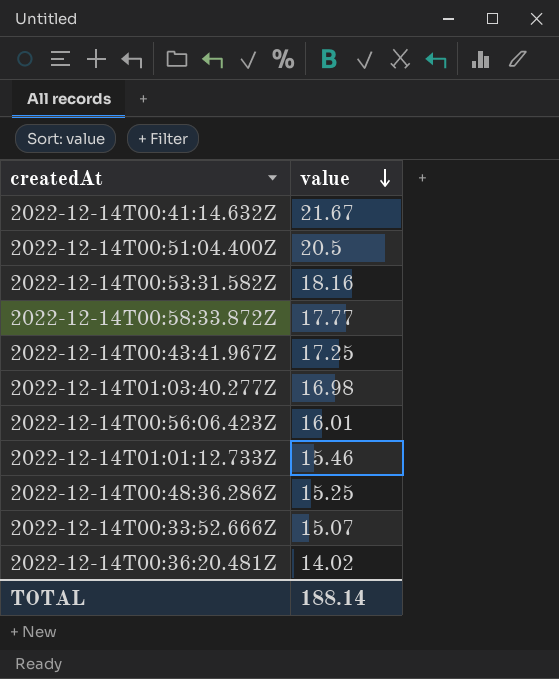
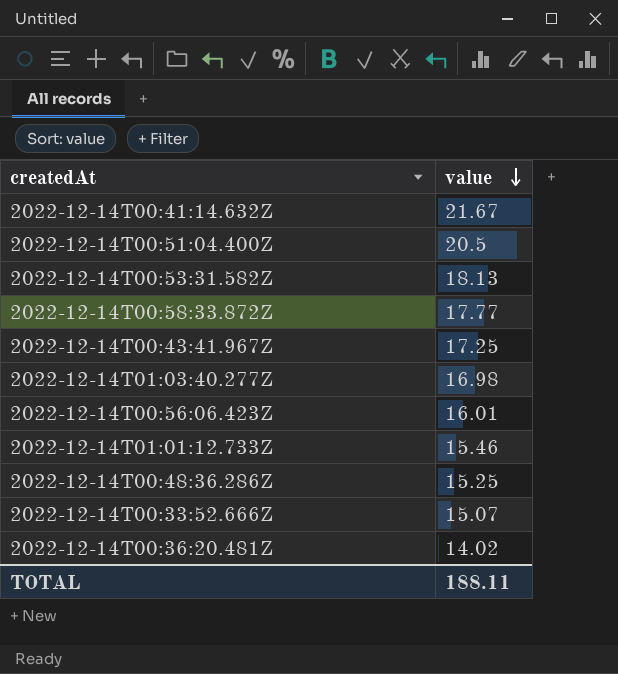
2022-12-14T00:53:31.582Z | value: 18.16 -> 18.13
TOTAL | value: 188.14 -> 188.11

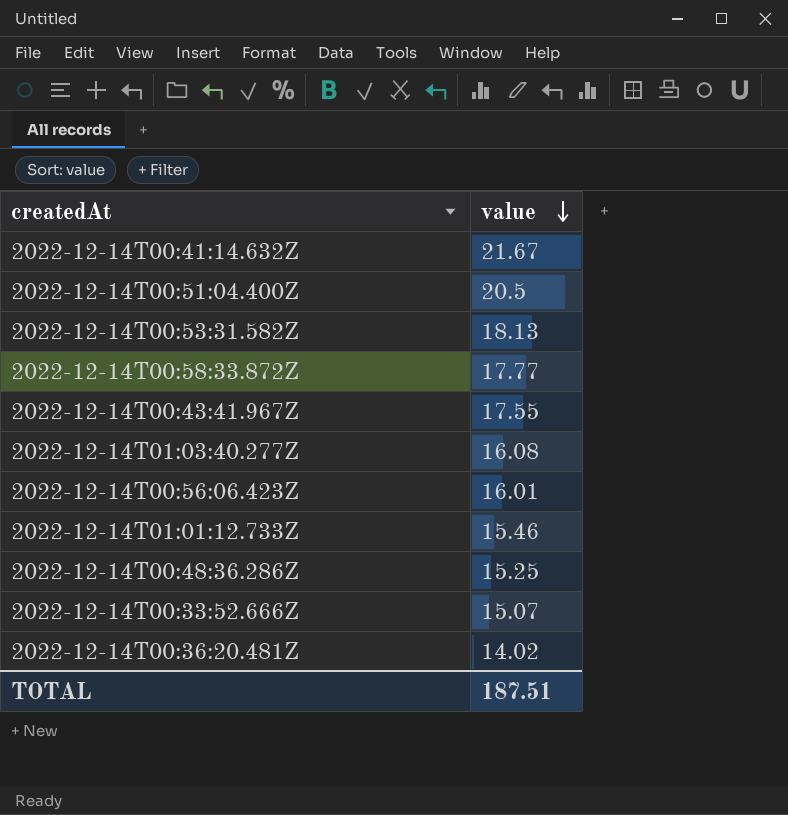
2022-12-14T00:43:41.967Z | value: 17.25 -> 17.55
2022-12-14T01:03:40.277Z | value: 16.98 -> 16.08
TOTAL | value: 188.11 -> 187.51

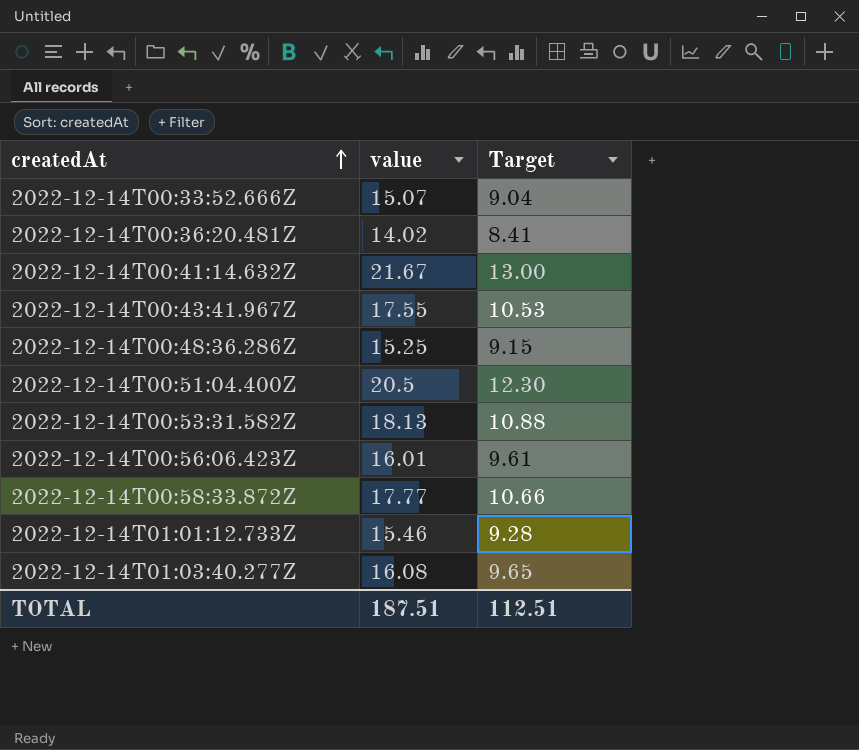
row order: value descending -> createdAt ascending
column Target | formula: none -> [value] * 0.6

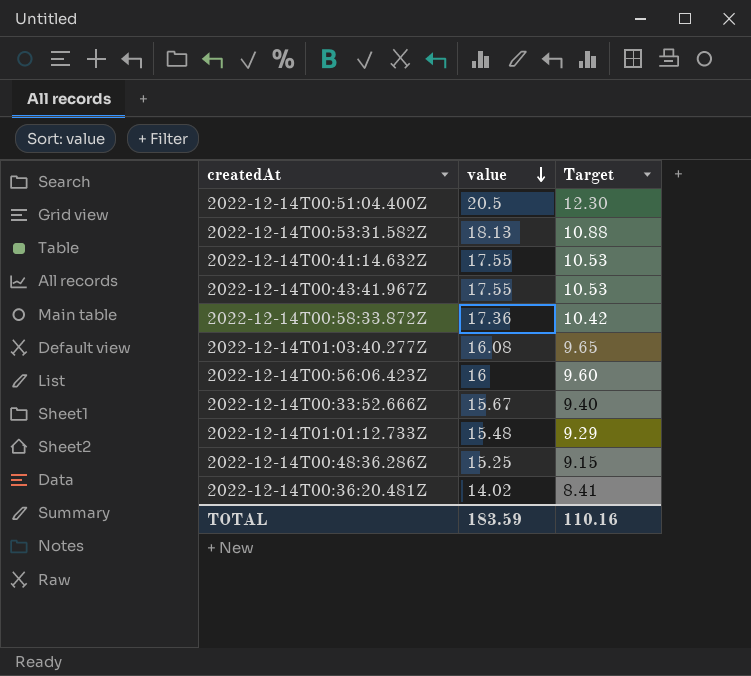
row order: createdAt ascending -> value descending
2022-12-14T00:41:14.632Z | value: 21.67 -> 17.55
2022-12-14T00:41:14.632Z | Target: 13.00 -> 10.53
2022-12-14T00:58:33.872Z | value: 17.77 -> 17.36
2022-12-14T00:58:33.872Z | Target: 10.66 -> 10.42
2022-12-14T00:56:06.423Z | value: 16.01 -> 16
2022-12-14T00:56:06.423Z | Target: 9.61 -> 9.60
2022-12-14T00:33:52.666Z | value: 15.07 -> 15.67
2022-12-14T00:33:52.666Z | Target: 9.04 -> 9.40
2022-12-14T01:01:12.733Z | value: 15.46 -> 15.48
2022-12-14T01:01:12.733Z | Target: 9.28 -> 9.29
TOTAL | value: 187.51 -> 183.59
TOTAL | Target: 112.51 -> 110.16

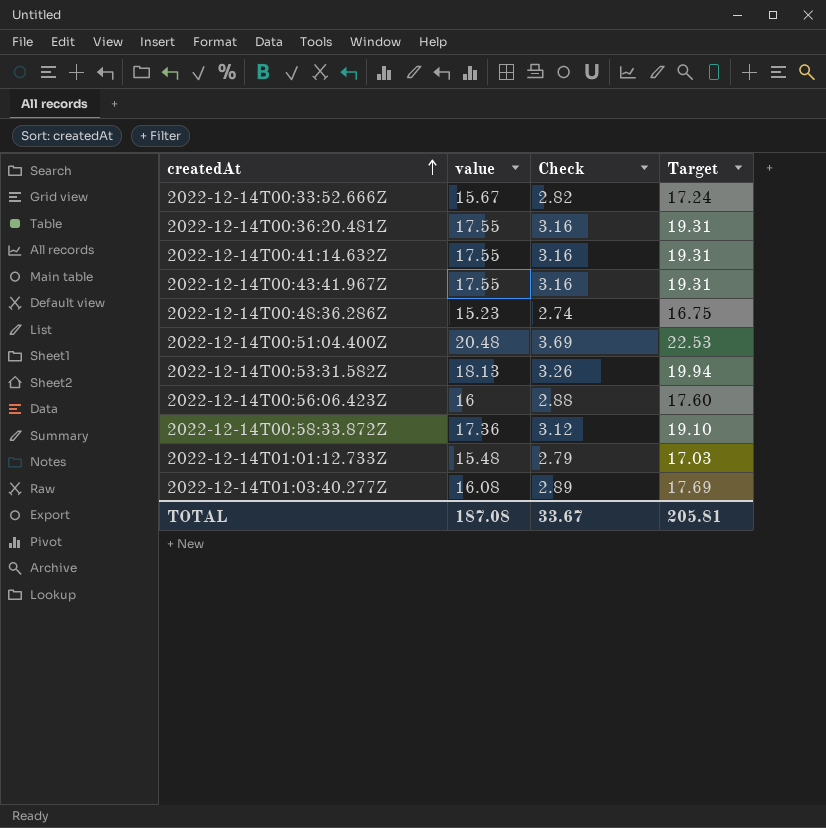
row order: value descending -> createdAt ascending
column Check | formula: none -> [value] * 0.18
column Target | formula: [value] * 0.6 -> [value] * 1.1
2022-12-14T00:36:20.481Z | value: 14.02 -> 17.55
2022-12-14T00:48:36.286Z | value: 15.25 -> 15.23
2022-12-14T00:51:04.400Z | value: 20.5 -> 20.48
TOTAL | value: 183.59 -> 187.08
TOTAL | Target: 110.16 -> 205.81

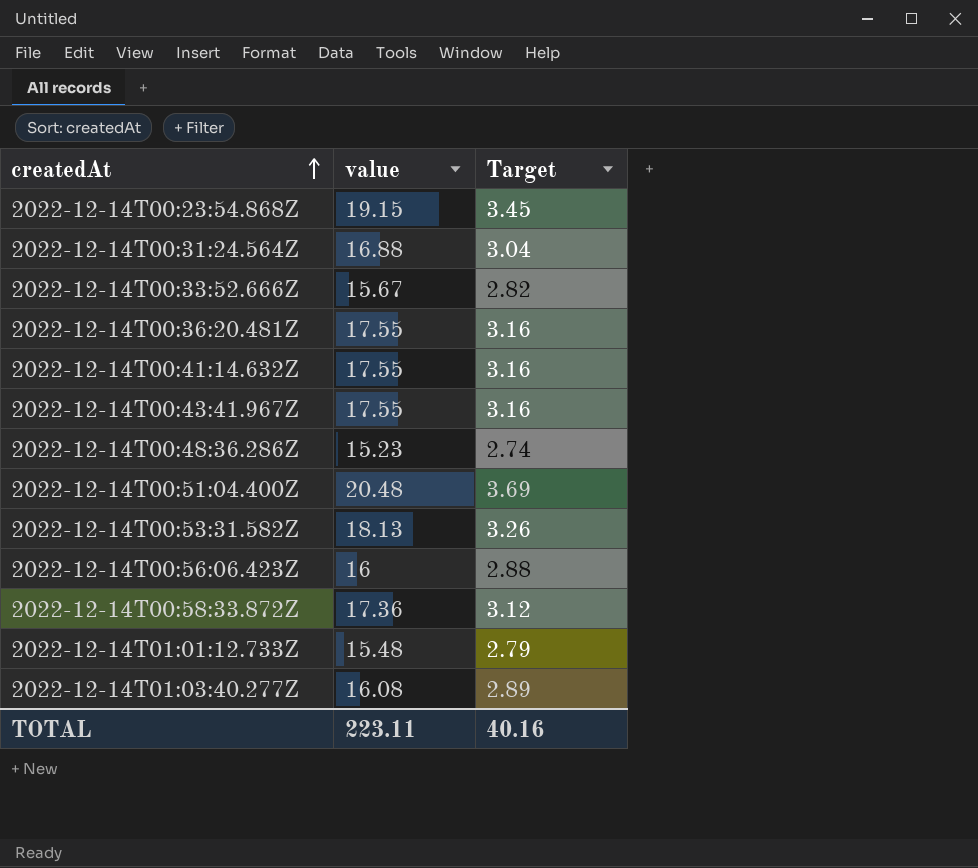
column Check | formula: [value] * 0.18 -> none
column Target | formula: [value] * 1.1 -> [value] * 0.18
row 2022-12-14T00:23:54.868Z: none -> 19.15 | 3.45
row 2022-12-14T00:31:24.564Z: none -> 16.88 | 3.04
TOTAL | value: 187.08 -> 223.11
TOTAL | Target: 205.81 -> 40.16

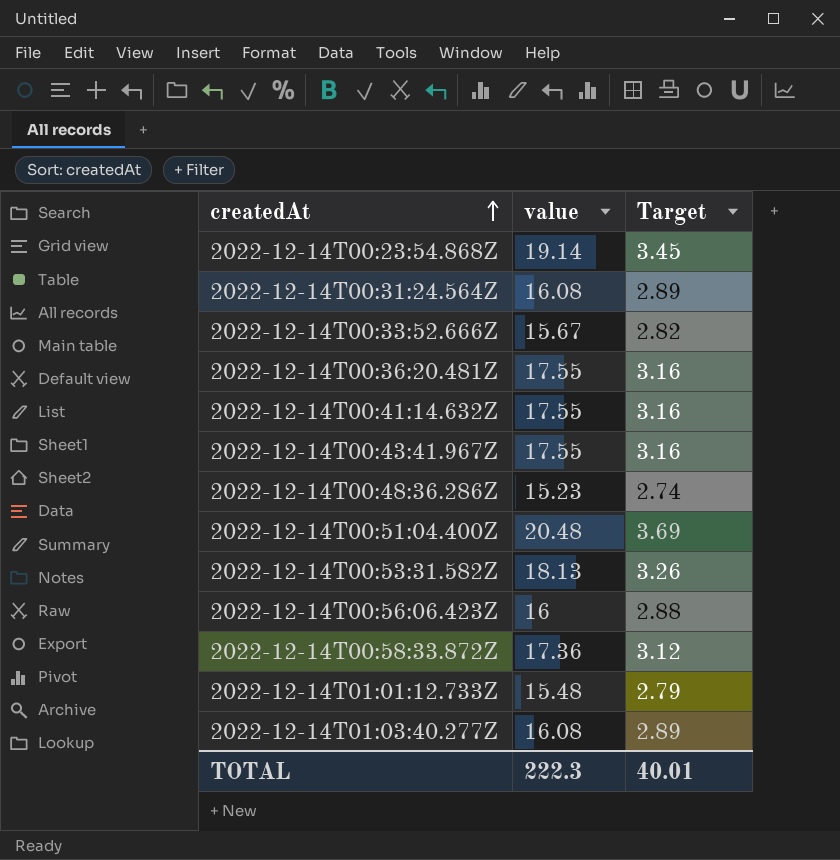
2022-12-14T00:23:54.868Z | value: 19.15 -> 19.14
2022-12-14T00:31:24.564Z | value: 16.88 -> 16.08
2022-12-14T00:31:24.564Z | Target: 3.04 -> 2.89
TOTAL | value: 223.11 -> 222.3
TOTAL | Target: 40.16 -> 40.01

